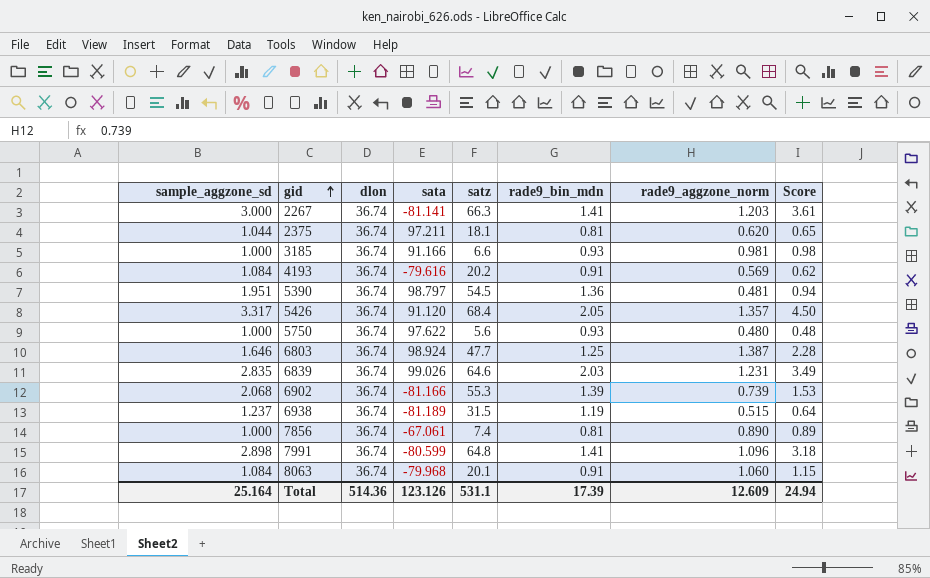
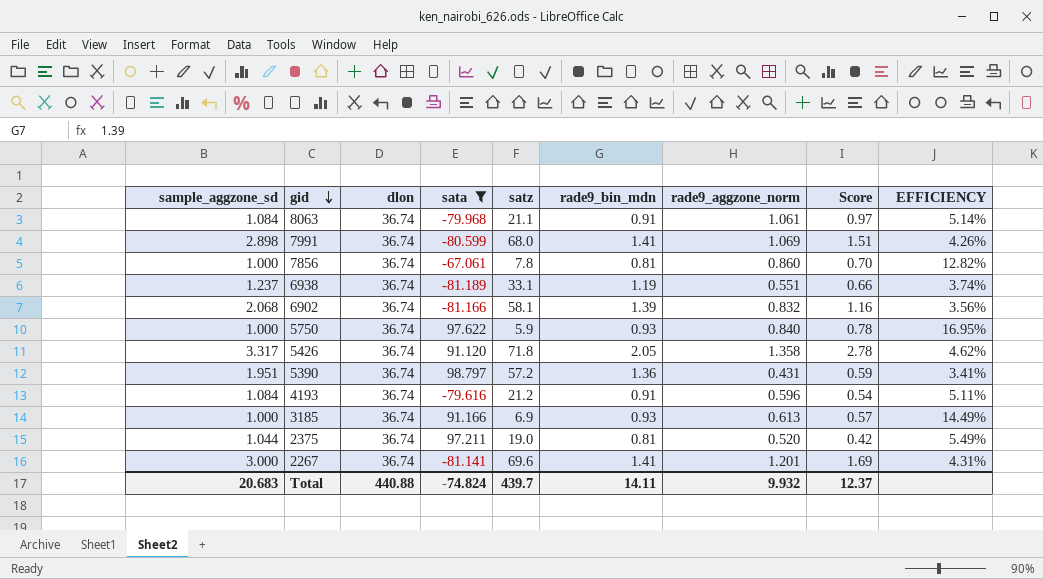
filter: none -> sata <= 98.797
row order: gid ascending -> gid descending
column Score | formula: [sample_aggzone_sd] * [rade9_aggzone_norm] -> [rade9_bin_mdn] * [rade9_aggzone_norm]
column EFFICIENCY | formula: none -> [sample_aggzone_sd] / [satz]
8063 | satz: 20.1 -> 21.1
8063 | rade9_aggzone_norm: 1.060 -> 1.061
7991 | satz: 64.8 -> 68.0
7991 | rade9_aggzone_norm: 1.096 -> 1.069
7856 | satz: 7.4 -> 7.8
7856 | rade9_aggzone_norm: 0.890 -> 0.860
6938 | satz: 31.5 -> 33.1
6938 | rade9_aggzone_norm: 0.515 -> 0.551
6902 | satz: 55.3 -> 58.1
6902 | rade9_aggzone_norm: 0.739 -> 0.832
5750 | satz: 5.6 -> 5.9
5750 | rade9_aggzone_norm: 0.480 -> 0.840
5426 | satz: 68.4 -> 71.8
5426 | rade9_aggzone_norm: 1.357 -> 1.358
5390 | satz: 54.5 -> 57.2
5390 | rade9_aggzone_norm: 0.481 -> 0.431
4193 | satz: 20.2 -> 21.2
4193 | rade9_aggzone_norm: 0.569 -> 0.596
3185 | satz: 6.6 -> 6.9
3185 | rade9_aggzone_norm: 0.981 -> 0.613
2375 | satz: 18.1 -> 19.0
2375 | rade9_aggzone_norm: 0.620 -> 0.520
2267 | satz: 66.3 -> 69.6
2267 | rade9_aggzone_norm: 1.203 -> 1.201
Total | sample_aggzone_sd: 25.164 -> 20.683
Total | dlon: 514.36 -> 440.88
Total | sata: 123.126 -> -74.824
Total | satz: 531.1 -> 439.7
Total | rade9_bin_mdn: 17.39 -> 14.11
Total | rade9_aggzone_norm: 12.609 -> 9.932
Total | Score: 24.94 -> 12.37

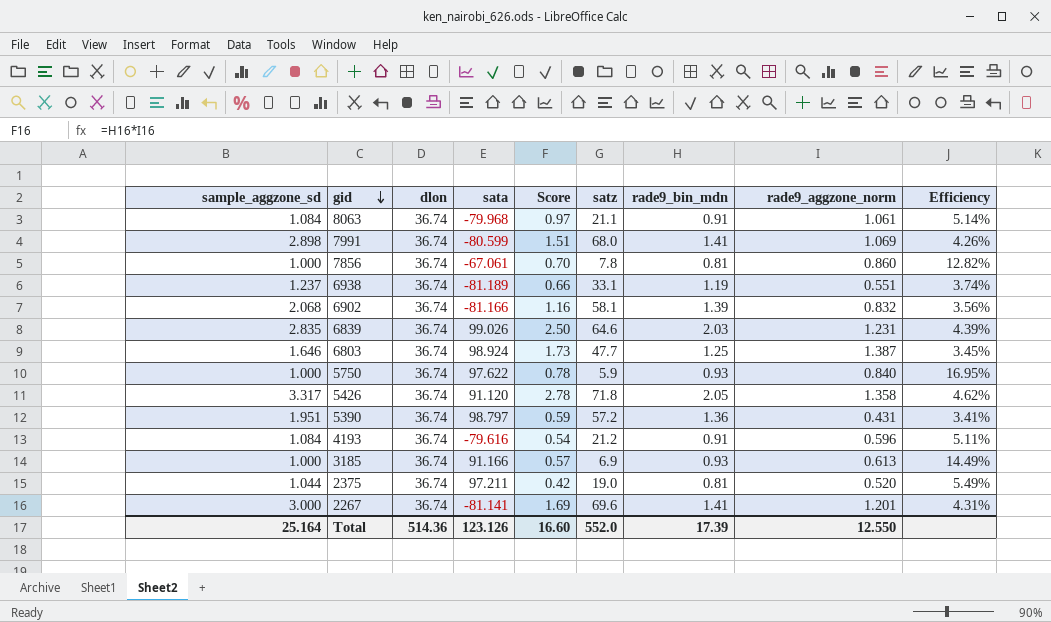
filter: sata <= 98.797 -> none
column Score | position: 8 -> 5
column name: EFFICIENCY -> Efficiency
Total | sample_aggzone_sd: 20.683 -> 25.164
Total | dlon: 440.88 -> 514.36
Total | sata: -74.824 -> 123.126
Total | Score: 12.37 -> 16.60
Total | satz: 439.7 -> 552.0
Total | rade9_bin_mdn: 14.11 -> 17.39
Total | rade9_aggzone_norm: 9.932 -> 12.550

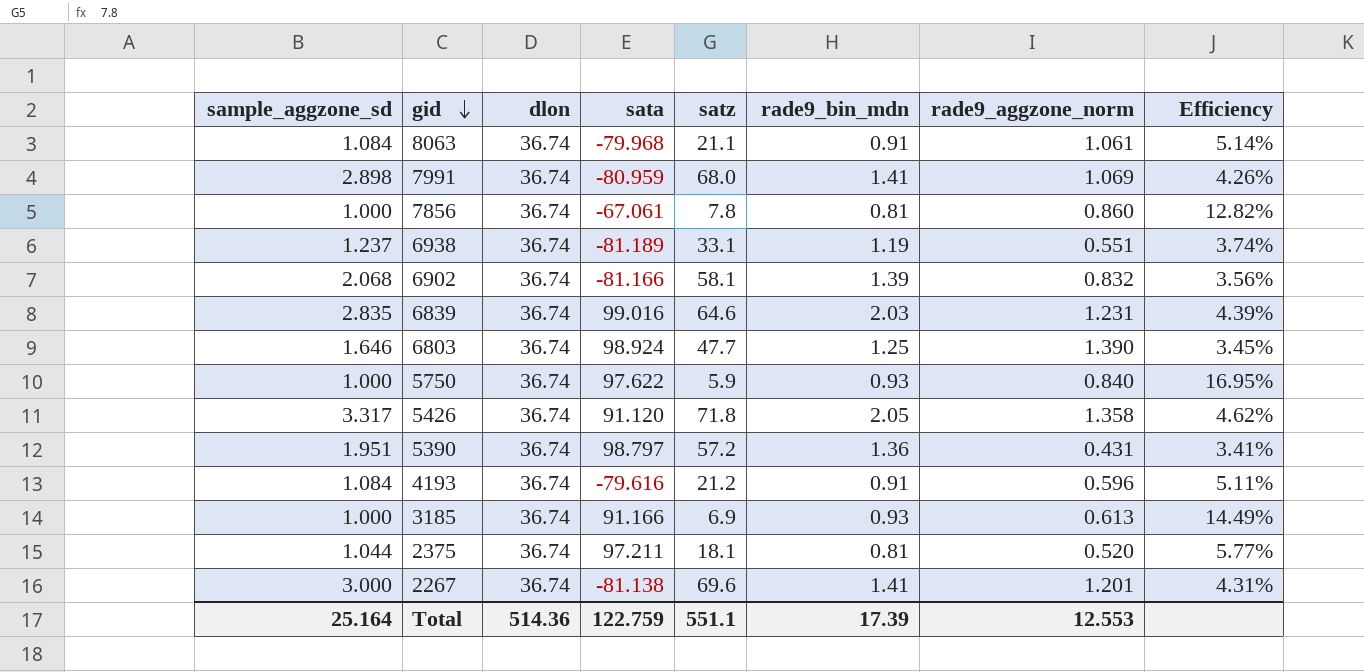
column Score | formula: [rade9_bin_mdn] * [rade9_aggzone_norm] -> none
7991 | sata: -80.599 -> -80.959
6839 | sata: 99.026 -> 99.016
6803 | rade9_aggzone_norm: 1.387 -> 1.390
2375 | satz: 19.0 -> 18.1
2375 | Efficiency: 5.49% -> 5.77%
2267 | sata: -81.141 -> -81.138
Total | sata: 123.126 -> 122.759
Total | satz: 552.0 -> 551.1
Total | rade9_aggzone_norm: 12.550 -> 12.553

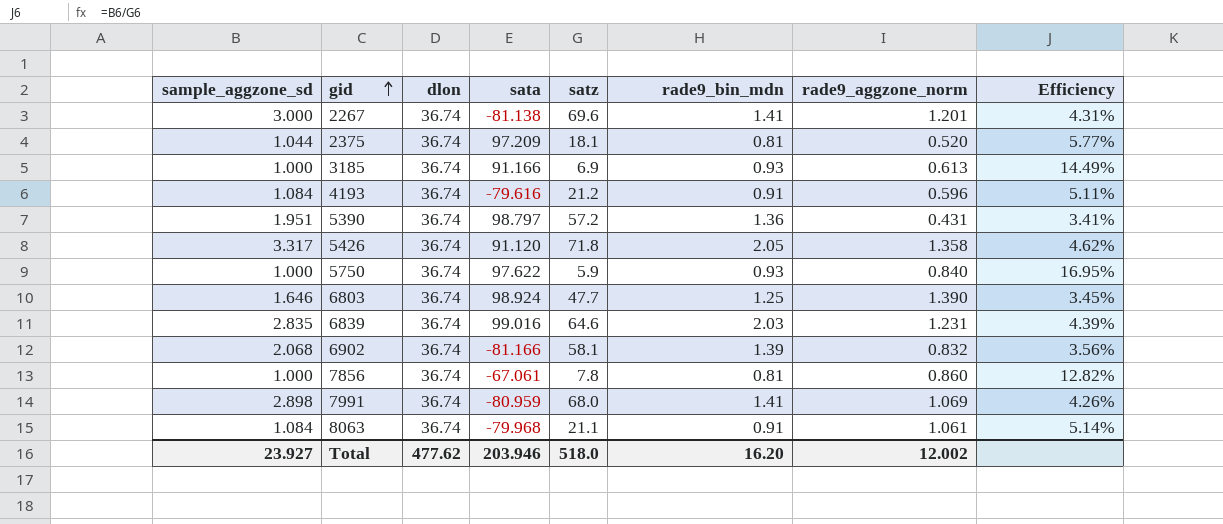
row order: gid descending -> gid ascending
row 6938: 1.237 | 36.74 | -81.189 | 33.1 | 1.19 | 0.551 | 3.74% -> none
2375 | sata: 97.211 -> 97.209
Total | sample_aggzone_sd: 25.164 -> 23.927
Total | dlon: 514.36 -> 477.62
Total | sata: 122.759 -> 203.946
Total | satz: 551.1 -> 518.0
Total | rade9_bin_mdn: 17.39 -> 16.20
Total | rade9_aggzone_norm: 12.553 -> 12.002

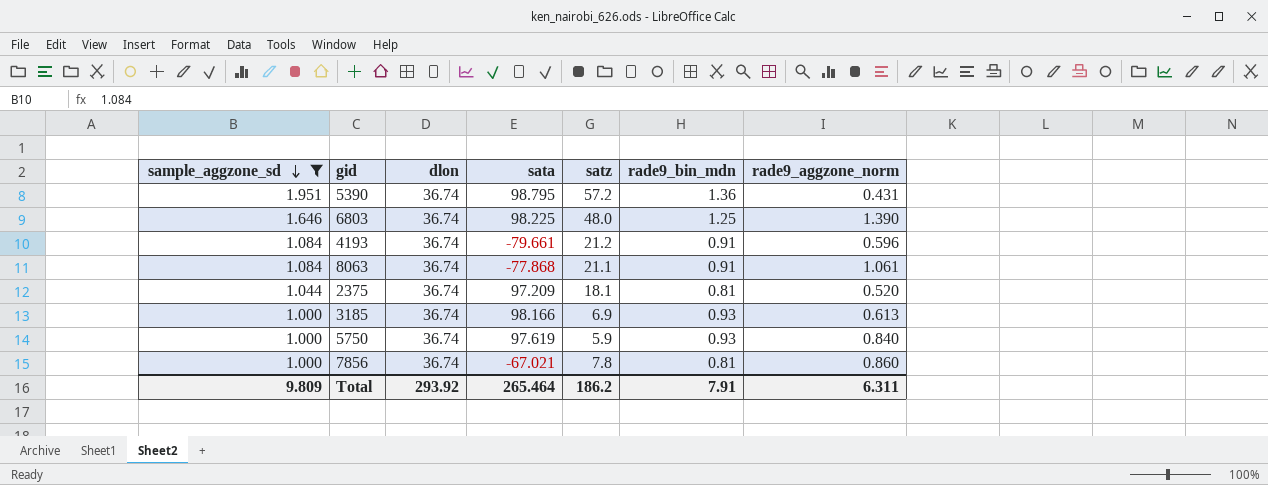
filter: none -> sample_aggzone_sd <= 1.951
row order: gid ascending -> sample_aggzone_sd descending
column Efficiency | formula: [sample_aggzone_sd] / [satz] -> none
5390 | sata: 98.797 -> 98.795
6803 | sata: 98.924 -> 98.225
6803 | satz: 47.7 -> 48.0
4193 | sata: -79.616 -> -79.661
8063 | sata: -79.968 -> -77.868
3185 | sata: 91.166 -> 98.166
5750 | sata: 97.622 -> 97.619
7856 | sata: -67.061 -> -67.021
Total | sample_aggzone_sd: 23.927 -> 9.809
Total | dlon: 477.62 -> 293.92
Total | sata: 203.946 -> 265.464
Total | satz: 518.0 -> 186.2
Total | rade9_bin_mdn: 16.20 -> 7.91
Total | rade9_aggzone_norm: 12.002 -> 6.311

